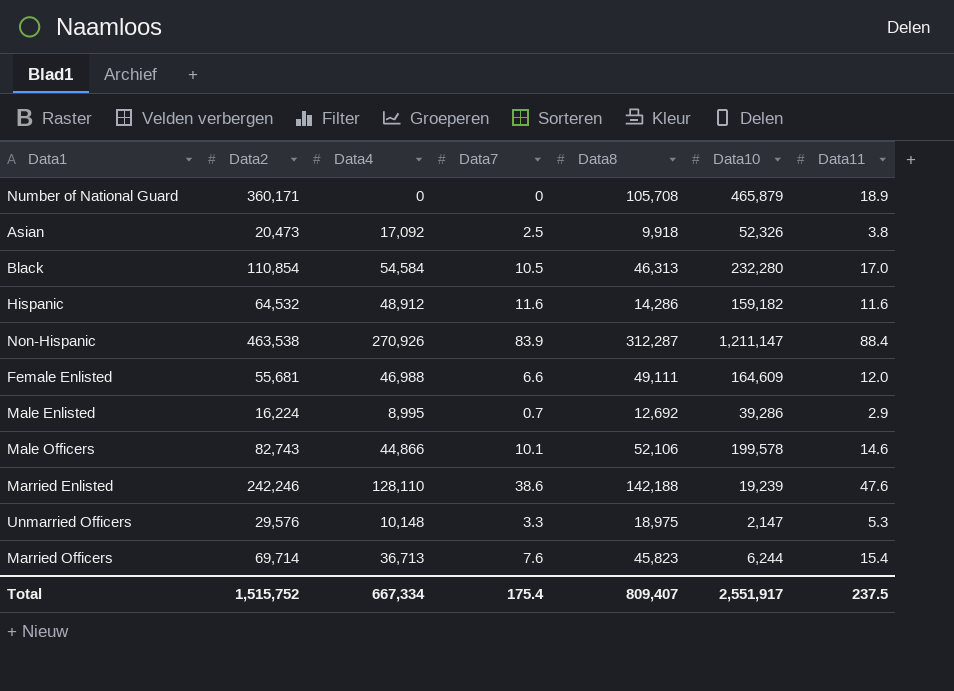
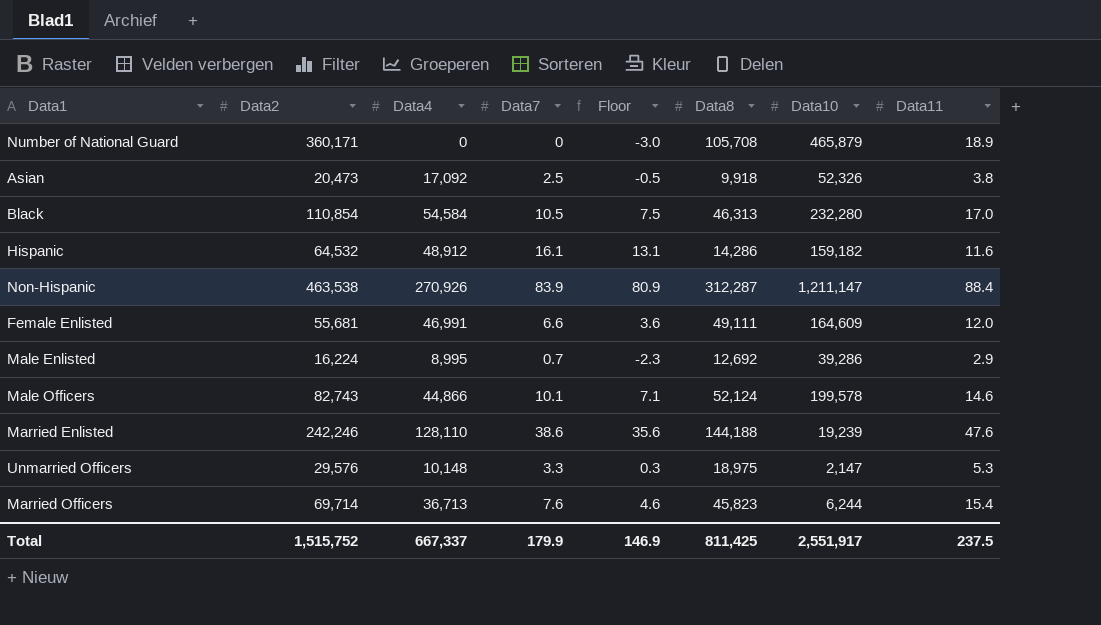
column Floor | formula: none -> [Data7] - 3
Hispanic | Data7: 11.6 -> 16.1
Female Enlisted | Data4: 46,988 -> 46,991
Male Officers | Data8: 52,106 -> 52,124
Married Enlisted | Data8: 142,188 -> 144,188
Total | Data4: 667,334 -> 667,337
Total | Data7: 175.4 -> 179.9
Total | Data8: 809,407 -> 811,425

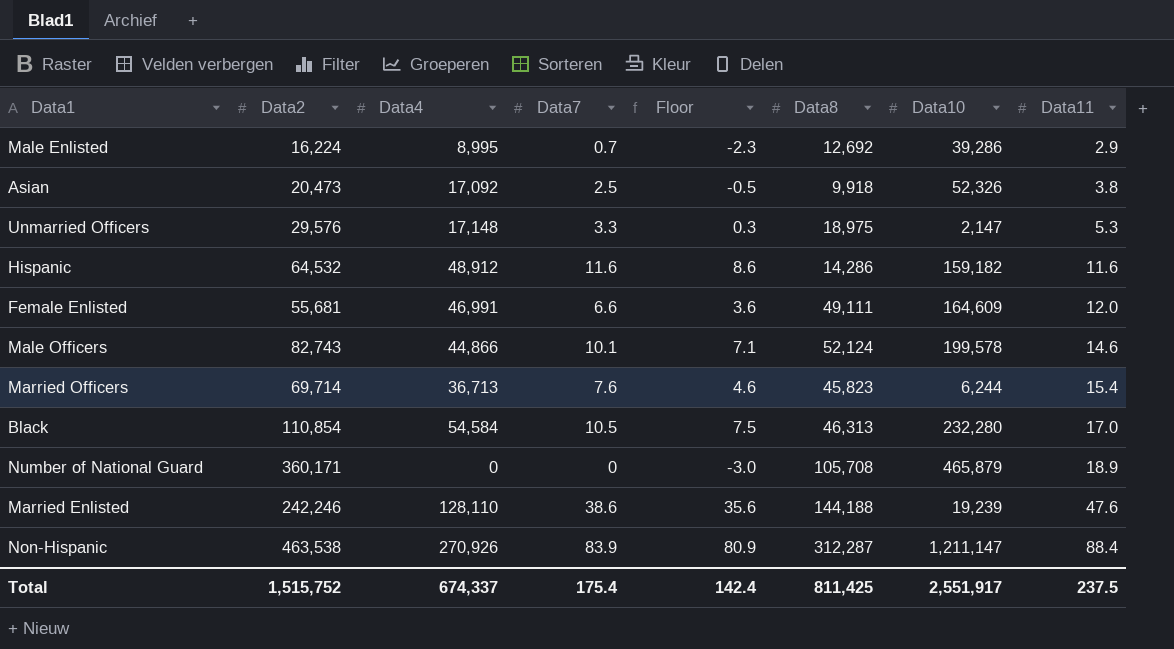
row order: none -> Data11 ascending
Unmarried Officers | Data4: 10,148 -> 17,148
Hispanic | Data7: 16.1 -> 11.6
Hispanic | Floor: 13.1 -> 8.6
Total | Data4: 667,337 -> 674,337
Total | Data7: 179.9 -> 175.4
Total | Floor: 146.9 -> 142.4

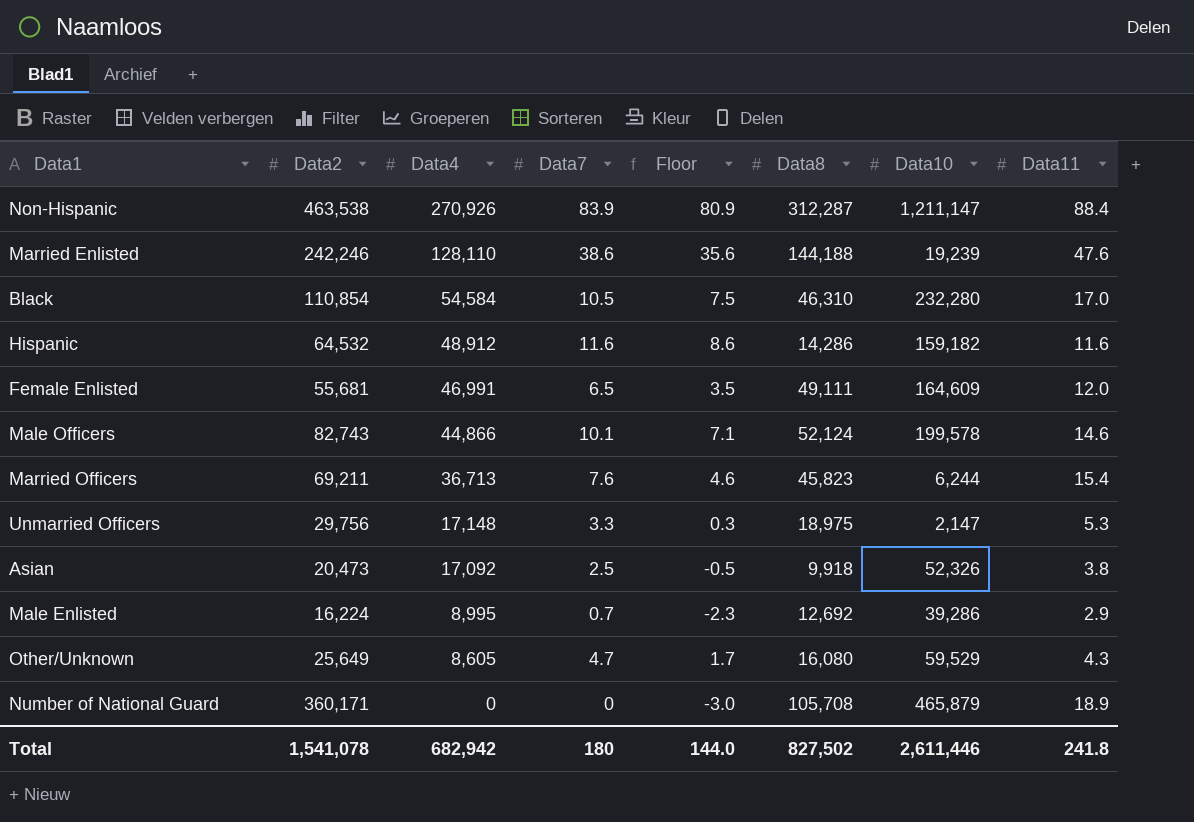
row order: Data11 ascending -> Data4 descending
Black | Data8: 46,313 -> 46,310
Female Enlisted | Data7: 6.6 -> 6.5
Female Enlisted | Floor: 3.6 -> 3.5
Married Officers | Data2: 69,714 -> 69,211
Unmarried Officers | Data2: 29,576 -> 29,756
row Other/Unknown: none -> 25,649 | 8,605 | 4.7 | 1.7 | 16,080 | 59,529 | 4.3
Total | Data2: 1,515,752 -> 1,541,078
Total | Data4: 674,337 -> 682,942
Total | Data7: 175.4 -> 180
Total | Floor: 142.4 -> 144.0
Total | Data8: 811,425 -> 827,502
Total | Data10: 2,551,917 -> 2,611,446
Total | Data11: 237.5 -> 241.8

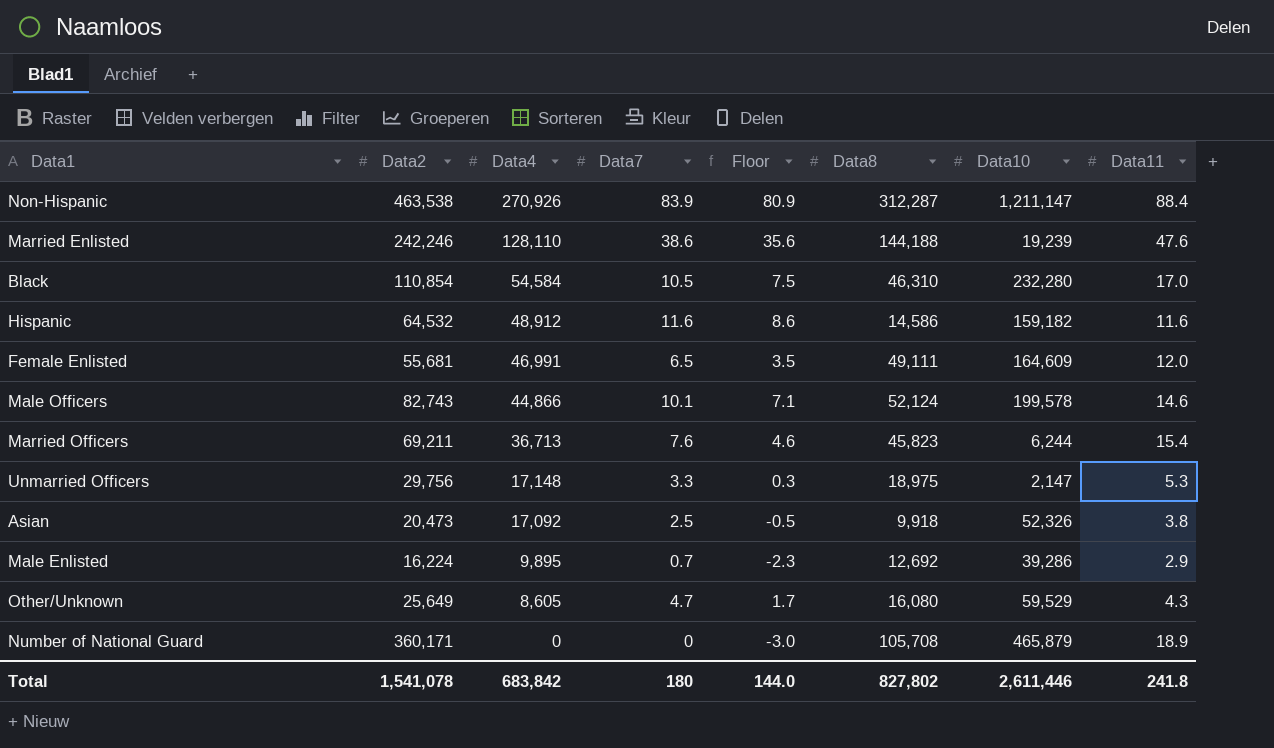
Hispanic | Data8: 14,286 -> 14,586
Male Enlisted | Data4: 8,995 -> 9,895
Total | Data4: 682,942 -> 683,842
Total | Data8: 827,502 -> 827,802

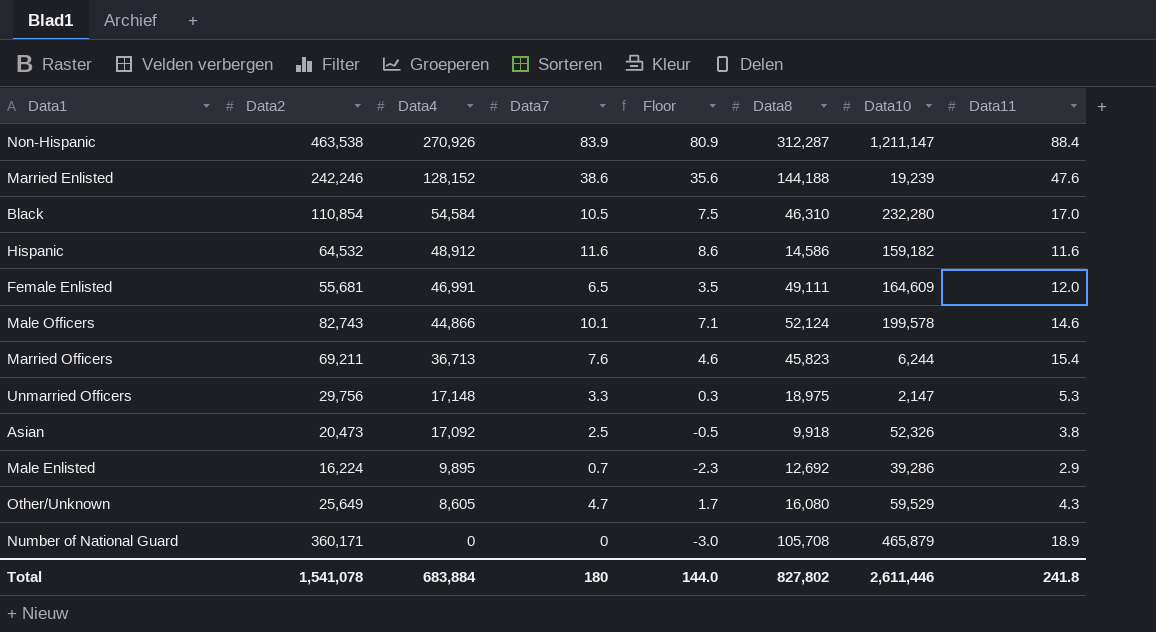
Married Enlisted | Data4: 128,110 -> 128,152
Total | Data4: 683,842 -> 683,884

